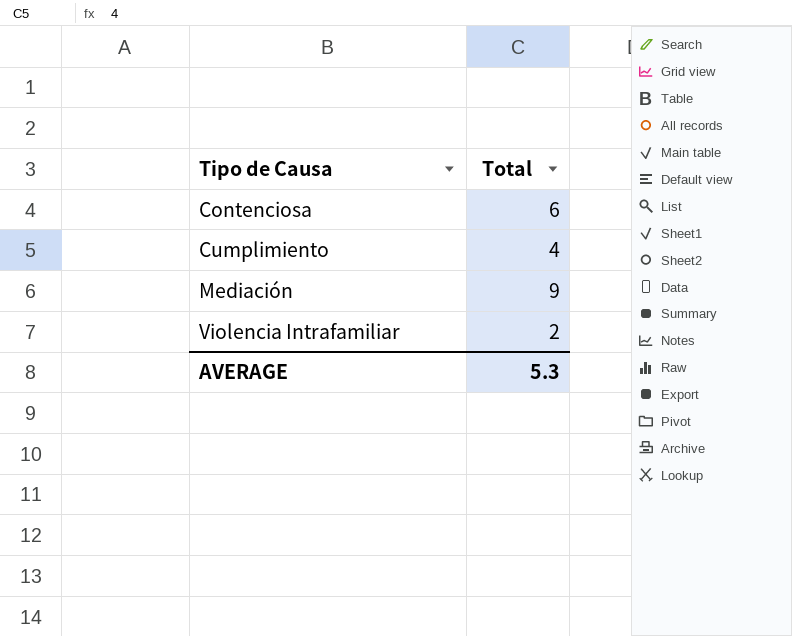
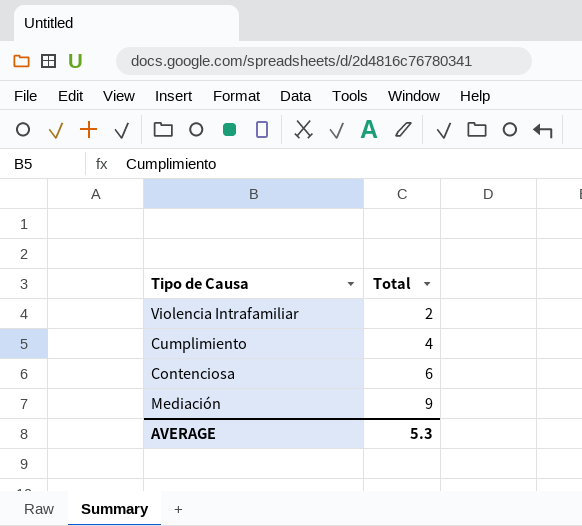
row order: Tipo de Causa ascending -> Total ascending

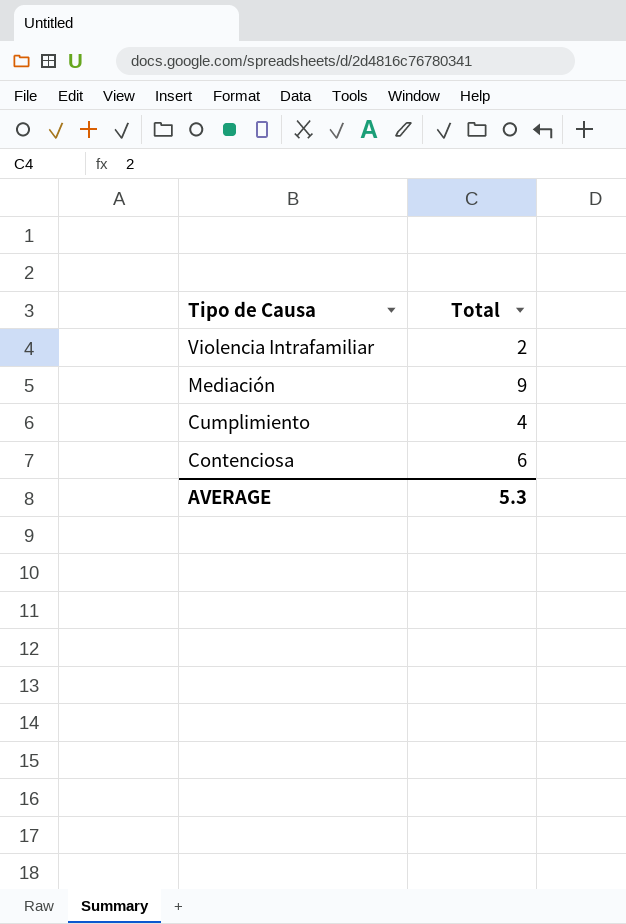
row order: Total ascending -> Tipo de Causa descending

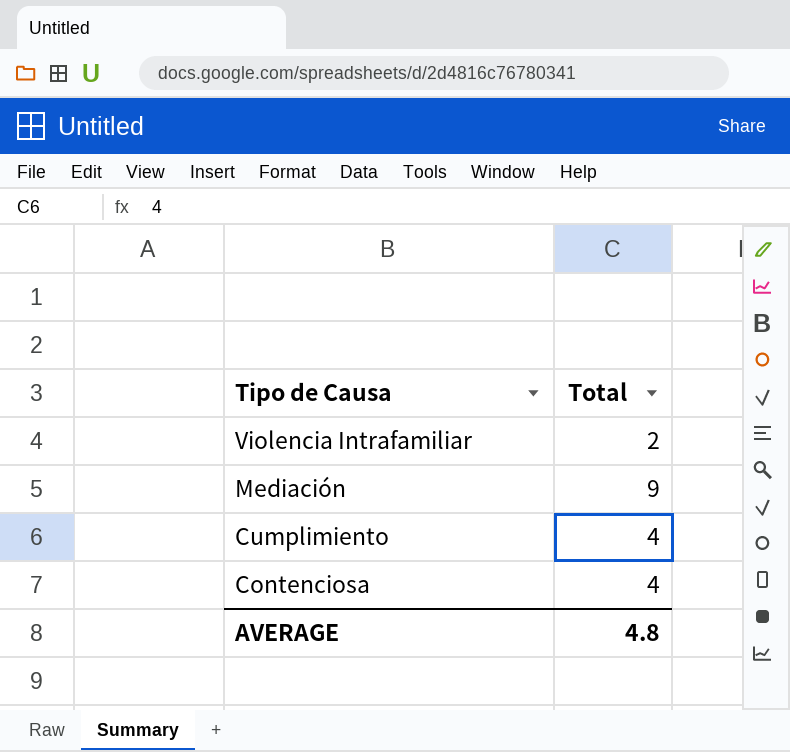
Contenciosa | Total: 6 -> 4
AVERAGE | Total: 5.3 -> 4.8

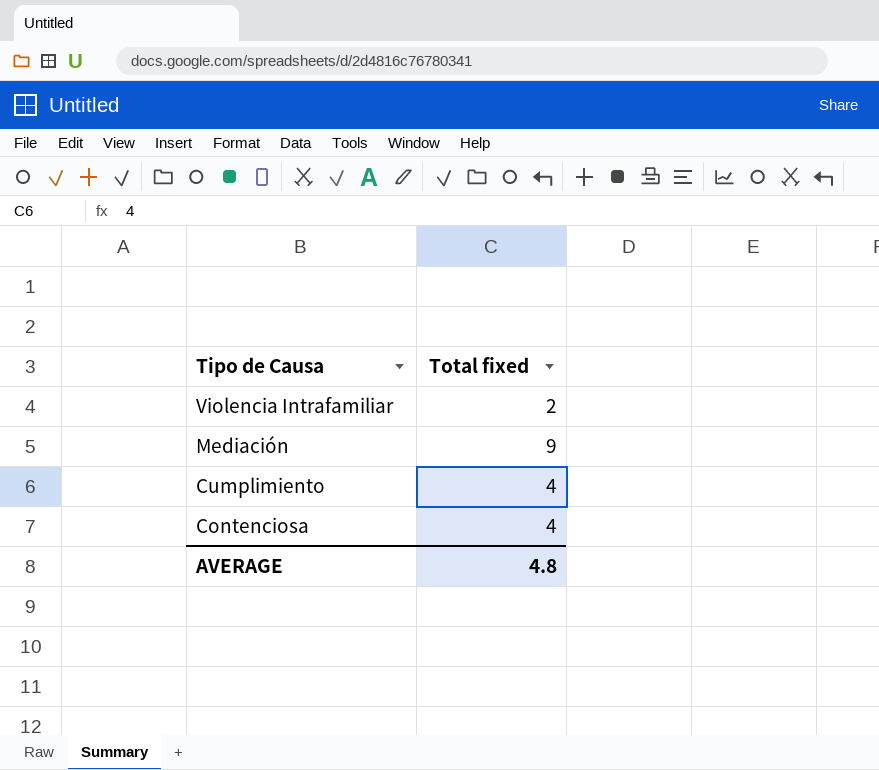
column name: Total -> Total fixed

